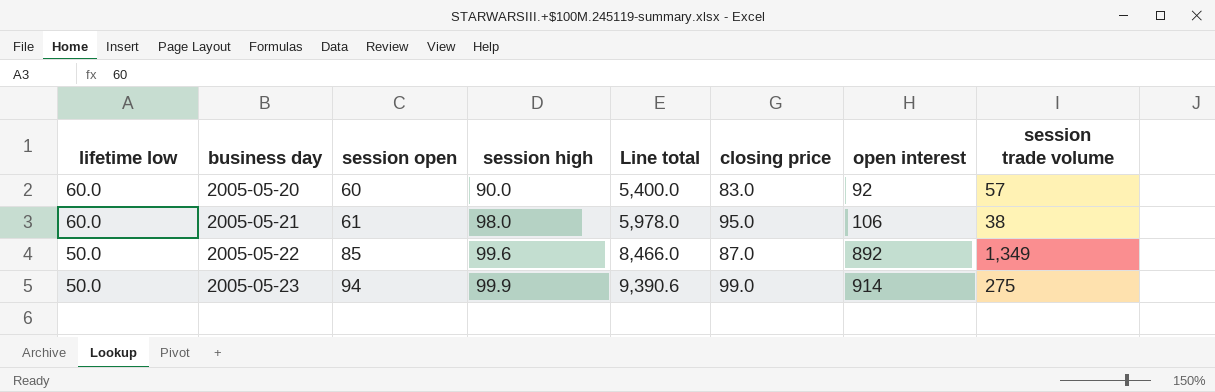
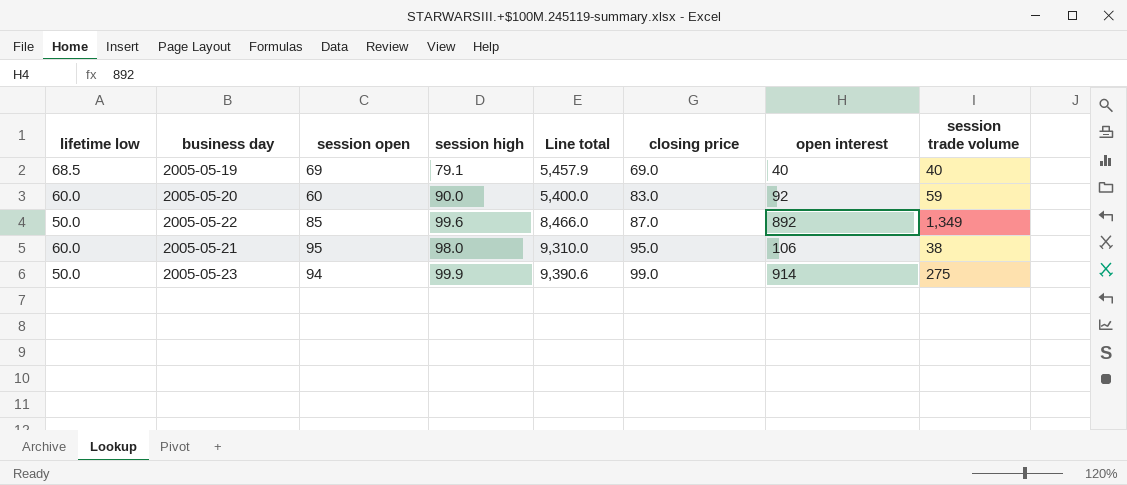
row order: lifetime low descending -> closing price ascending
row 2005-05-19: none -> 68.5 | 69 | 79.1 | 5,457.9 | 69.0 | 40 | 40
2005-05-20 | session trade volume: 57 -> 59
2005-05-21 | session open: 61 -> 95
2005-05-21 | Line total: 5,978.0 -> 9,310.0

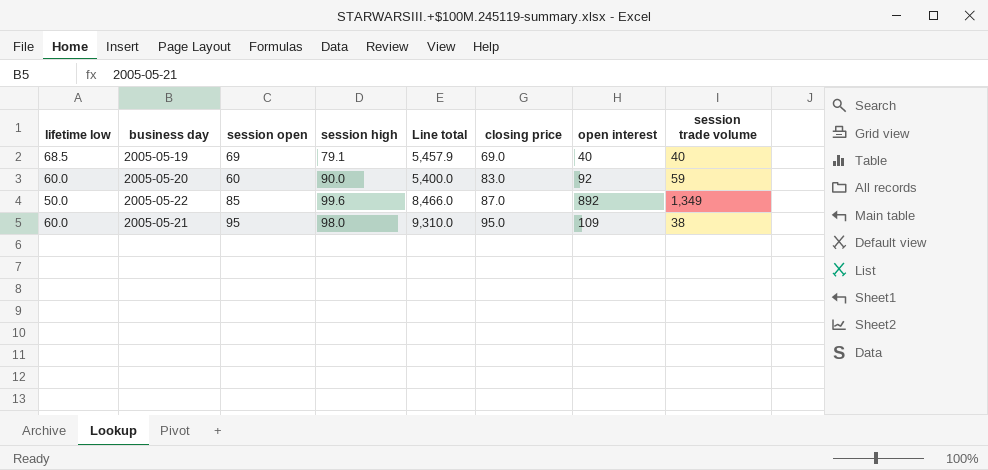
row 2005-05-23: 50.0 | 94 | 99.9 | 9,390.6 | 99.0 | 914 | 275 -> none
2005-05-21 | open interest: 106 -> 109

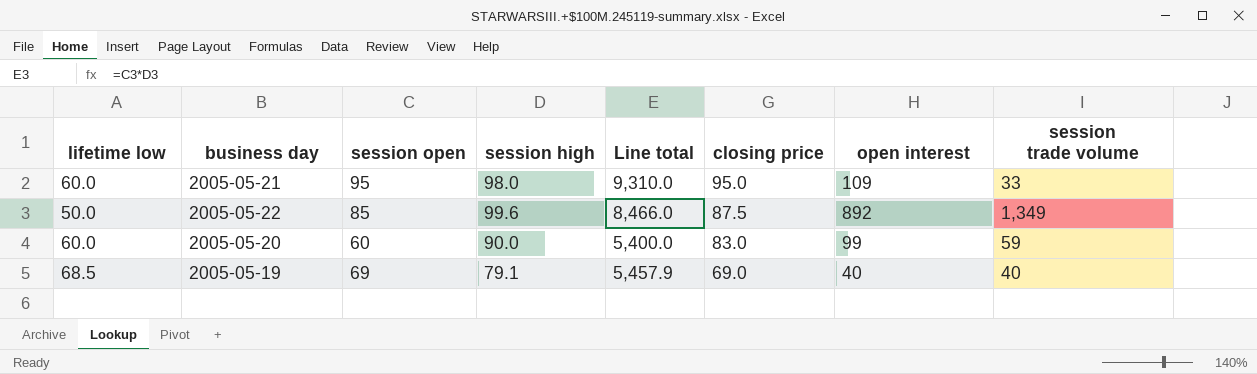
row order: closing price ascending -> closing price descending
2005-05-21 | session trade volume: 38 -> 33
2005-05-22 | closing price: 87.0 -> 87.5
2005-05-20 | open interest: 92 -> 99

